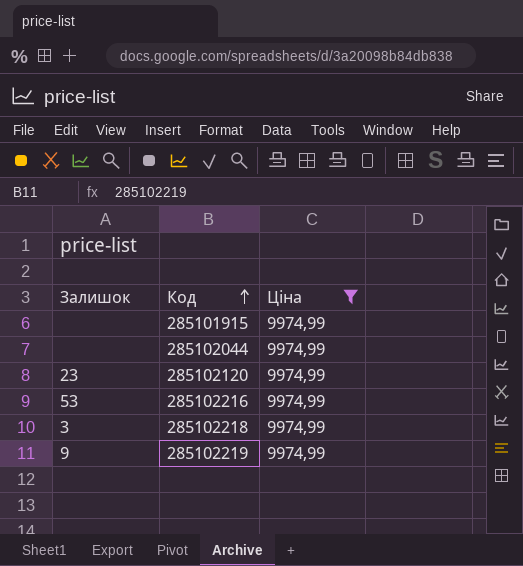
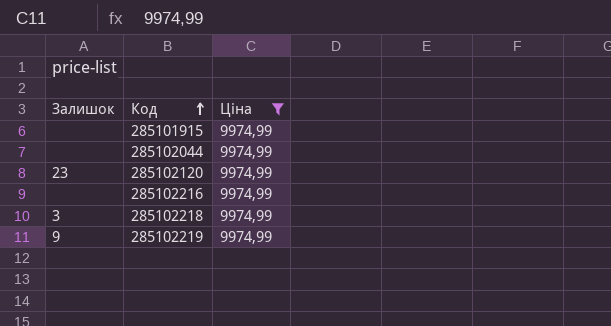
285102216 | Залишок: 53 -> none

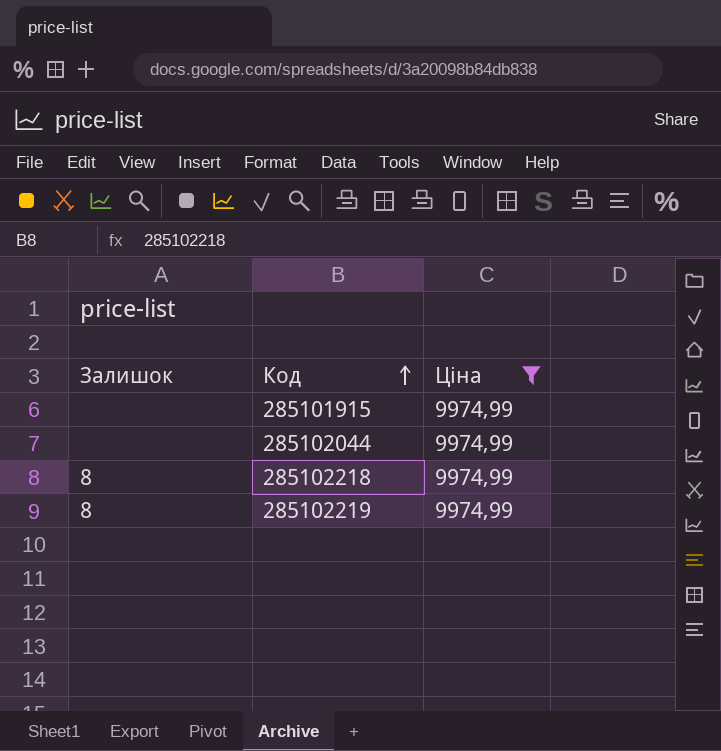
row 285102120: 23 | 9974,99 -> none
row 285102216: none | 9974,99 -> none
285102218 | Залишок: 3 -> 8
285102219 | Залишок: 9 -> 8

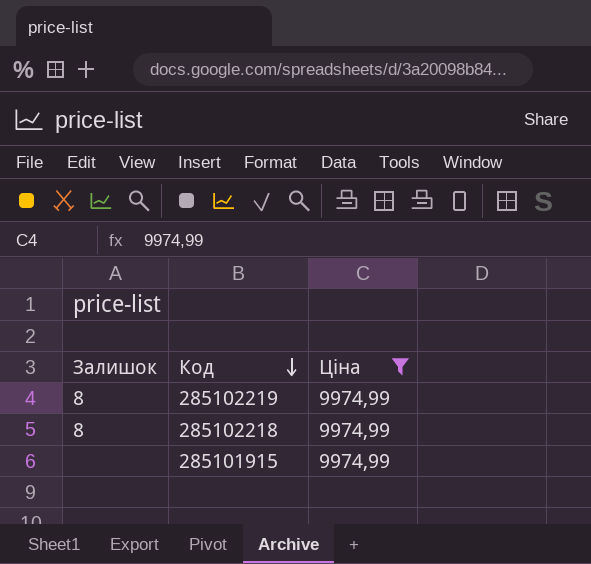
row order: Код ascending -> Код descending
row 285102044: none | 9974,99 -> none

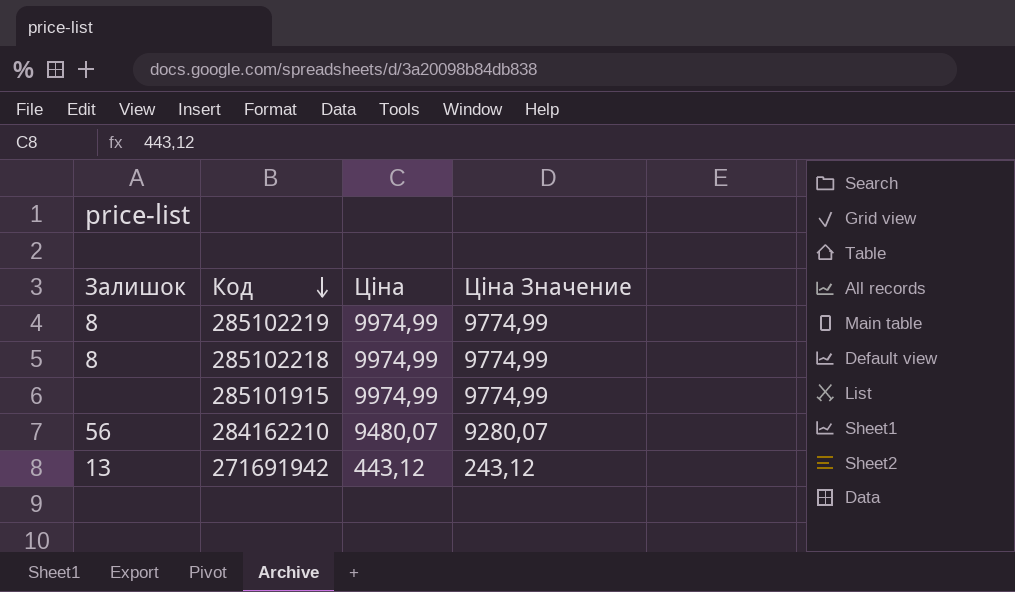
filter: Ціна = 9974,99 -> none
column Ціна Значение | formula: none -> [Ціна] - 200

